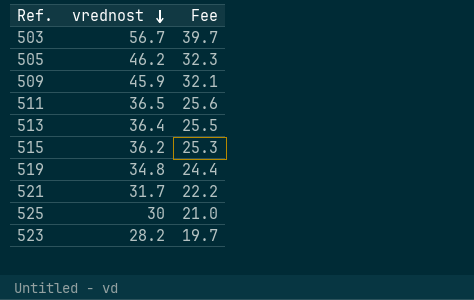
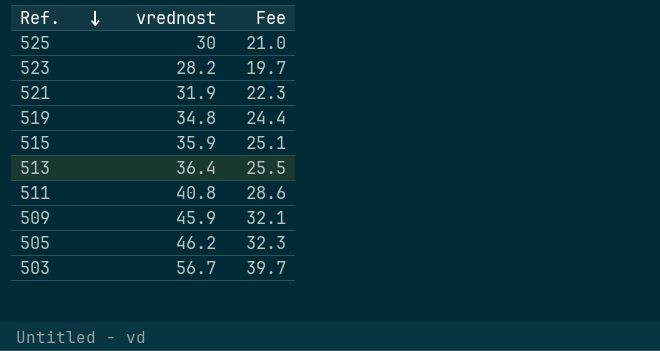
row order: vrednost descending -> Ref. descending
521 | vrednost: 31.7 -> 31.9
521 | Fee: 22.2 -> 22.3
515 | vrednost: 36.2 -> 35.9
515 | Fee: 25.3 -> 25.1
511 | vrednost: 36.5 -> 40.8
511 | Fee: 25.6 -> 28.6

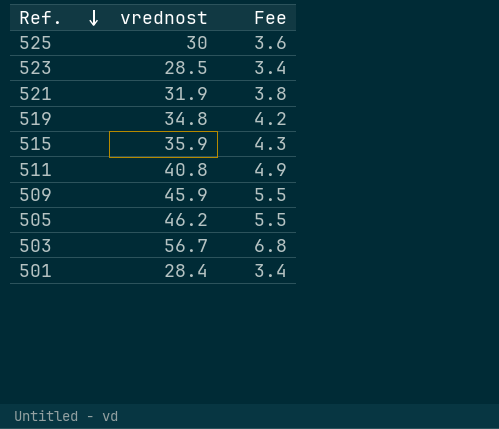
column Fee | formula: [vrednost] * 0.7 -> [vrednost] * 0.12
row 513: 36.4 | 25.5 -> none
523 | vrednost: 28.2 -> 28.5
row 501: none -> 28.4 | 3.4

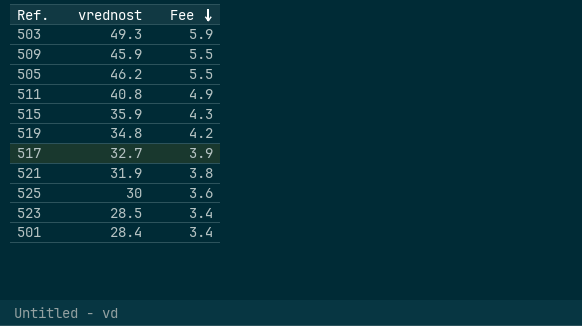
row order: Ref. descending -> Fee descending
503 | vrednost: 56.7 -> 49.3
503 | Fee: 6.8 -> 5.9
row 517: none -> 32.7 | 3.9

